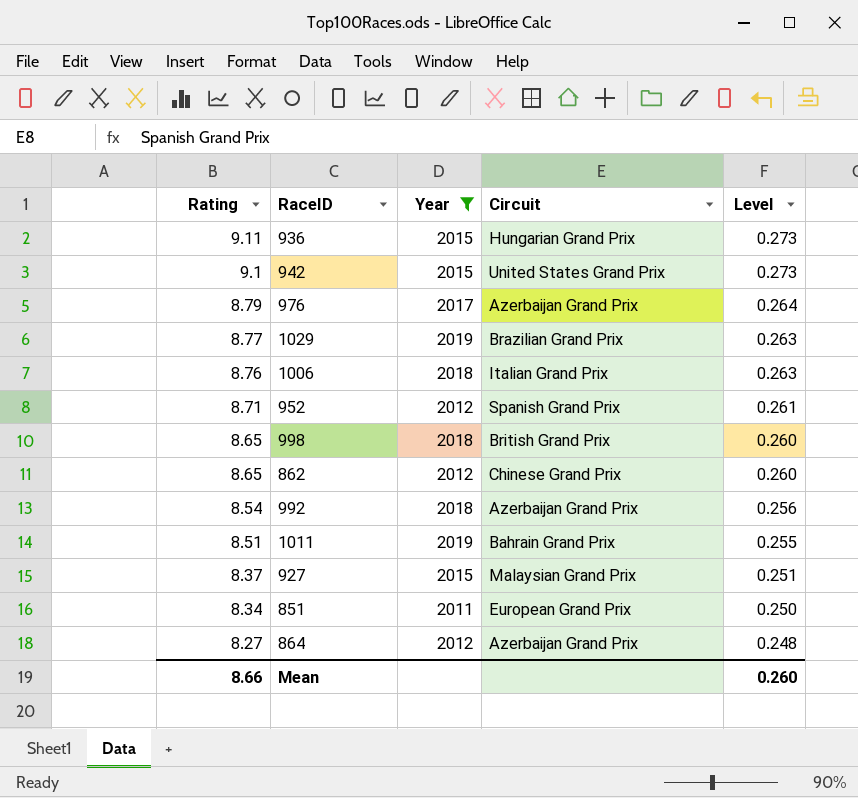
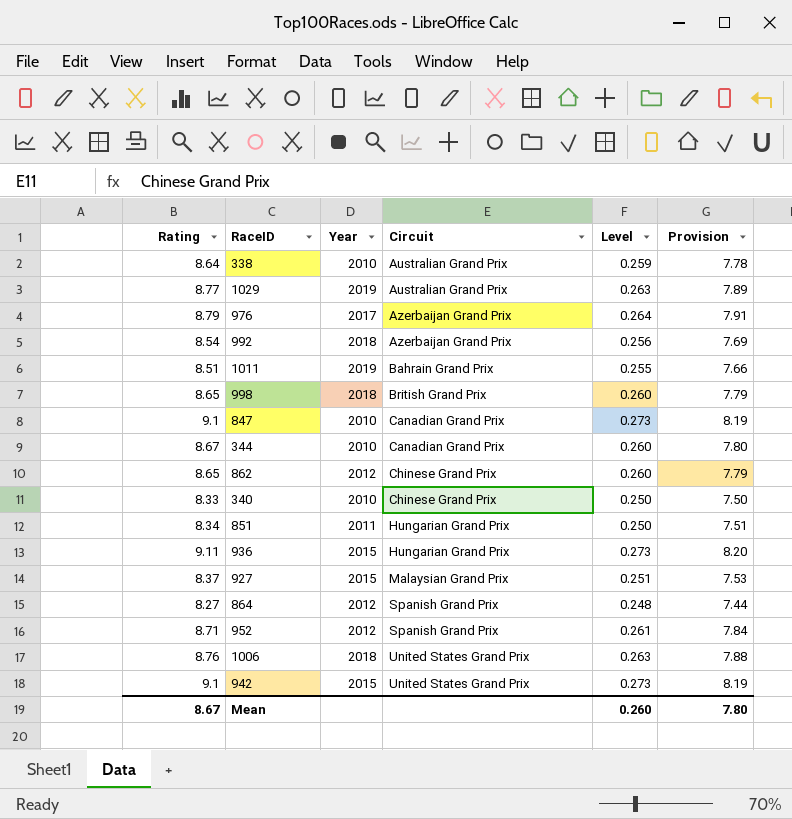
filter: Year != 2010 -> none
row order: Rating descending -> Circuit ascending
column Provision | formula: none -> [Rating] * 0.9
1029 | Circuit: Brazilian Grand Prix -> Australian Grand Prix
851 | Circuit: European Grand Prix -> Hungarian Grand Prix
864 | Circuit: Azerbaijan Grand Prix -> Spanish Grand Prix
1006 | Circuit: Italian Grand Prix -> United States Grand Prix
Mean | Rating: 8.66 -> 8.67

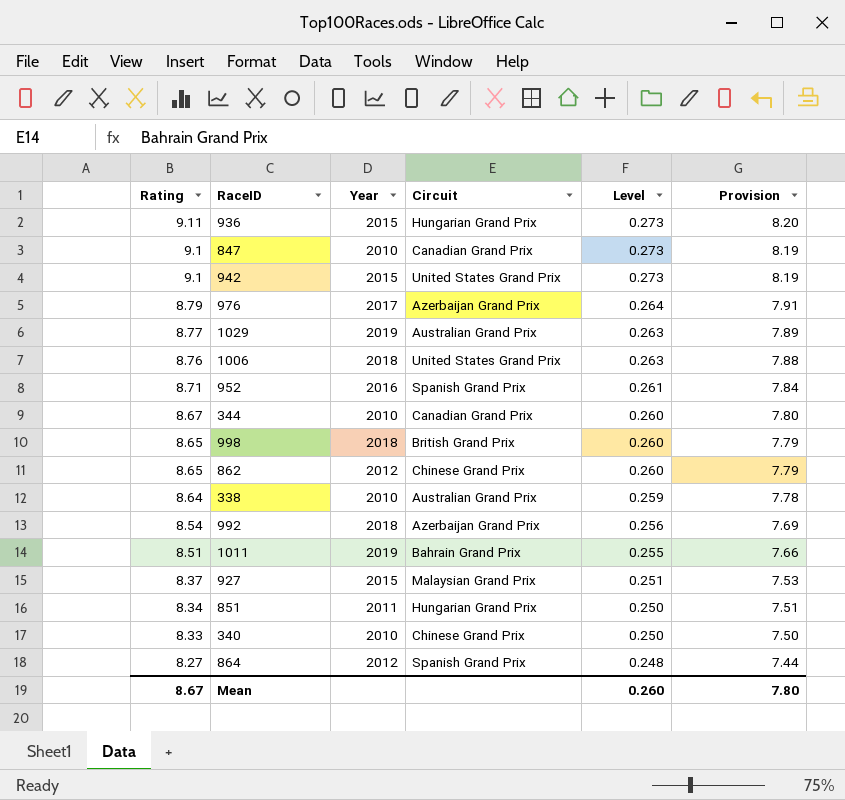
row order: Circuit ascending -> Rating descending
952 | Year: 2012 -> 2016

